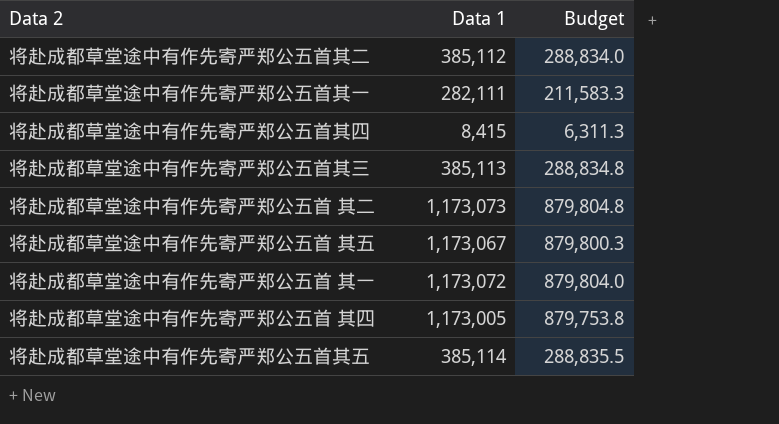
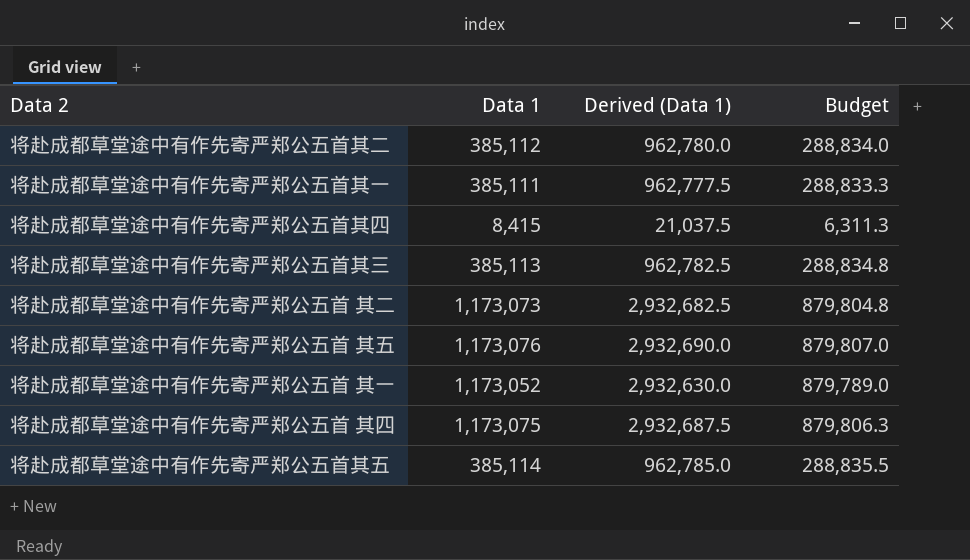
column Derived (Data 1) | formula: none -> [Data 1] * 2.5
将赴成都草堂途中有作先寄严郑公五首其一 | Data 1: 282,111 -> 385,111
将赴成都草堂途中有作先寄严郑公五首其一 | Budget: 211,583.3 -> 288,833.3
将赴成都草堂途中有作先寄严郑公五首 其五 | Data 1: 1,173,067 -> 1,173,076
将赴成都草堂途中有作先寄严郑公五首 其五 | Budget: 879,800.3 -> 879,807.0
将赴成都草堂途中有作先寄严郑公五首 其一 | Data 1: 1,173,072 -> 1,173,052
将赴成都草堂途中有作先寄严郑公五首 其一 | Budget: 879,804.0 -> 879,789.0
将赴成都草堂途中有作先寄严郑公五首 其四 | Data 1: 1,173,005 -> 1,173,075
将赴成都草堂途中有作先寄严郑公五首 其四 | Budget: 879,753.8 -> 879,806.3

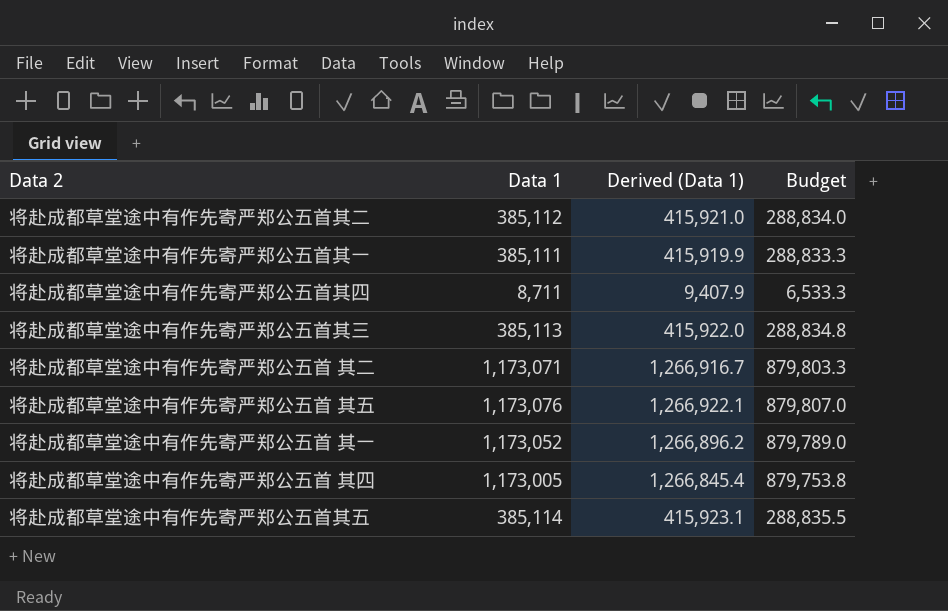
column Derived (Data 1) | formula: [Data 1] * 2.5 -> [Data 1] * 1.08
将赴成都草堂途中有作先寄严郑公五首其四 | Data 1: 8,415 -> 8,711
将赴成都草堂途中有作先寄严郑公五首其四 | Budget: 6,311.3 -> 6,533.3
将赴成都草堂途中有作先寄严郑公五首 其二 | Data 1: 1,173,073 -> 1,173,071
将赴成都草堂途中有作先寄严郑公五首 其二 | Budget: 879,804.8 -> 879,803.3
将赴成都草堂途中有作先寄严郑公五首 其四 | Data 1: 1,173,075 -> 1,173,005
将赴成都草堂途中有作先寄严郑公五首 其四 | Budget: 879,806.3 -> 879,753.8

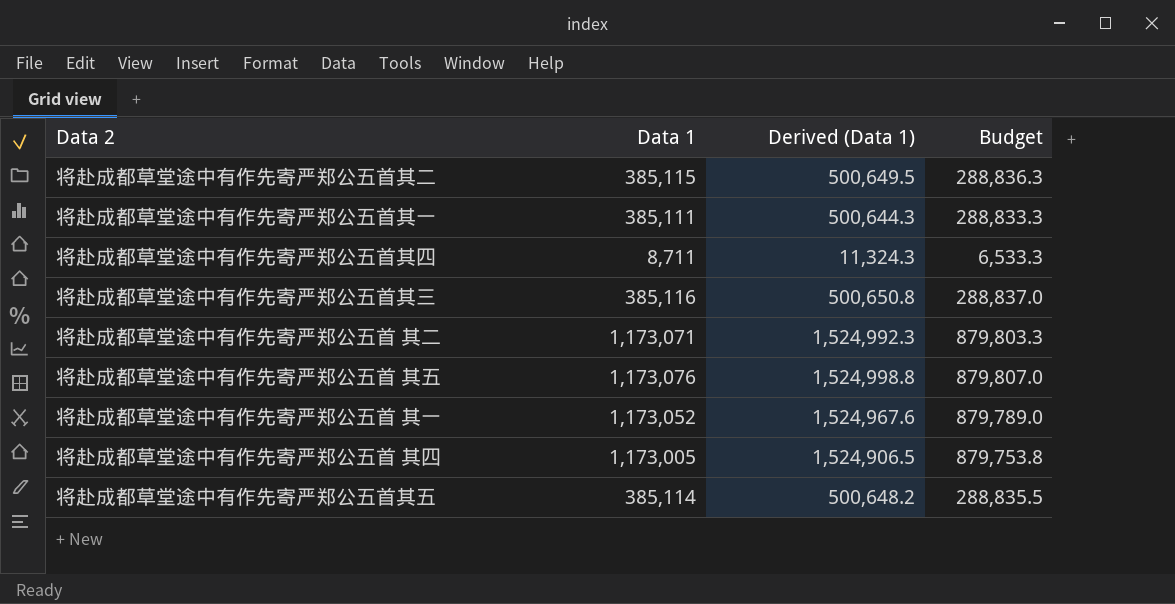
column Derived (Data 1) | formula: [Data 1] * 1.08 -> [Data 1] * 1.3
将赴成都草堂途中有作先寄严郑公五首其二 | Data 1: 385,112 -> 385,115
将赴成都草堂途中有作先寄严郑公五首其二 | Budget: 288,834.0 -> 288,836.3
将赴成都草堂途中有作先寄严郑公五首其三 | Data 1: 385,113 -> 385,116
将赴成都草堂途中有作先寄严郑公五首其三 | Budget: 288,834.8 -> 288,837.0

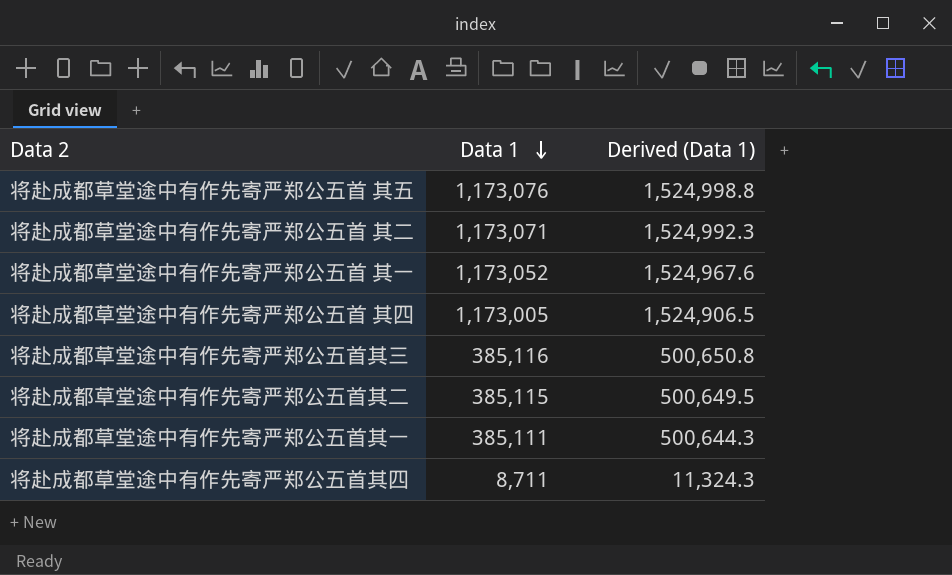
row order: none -> Data 1 descending
column Budget | formula: [Data 1] * 0.75 -> none
row 将赴成都草堂途中有作先寄严郑公五首其五: 385,114 | 500,648.2 | 288,835.5 -> none

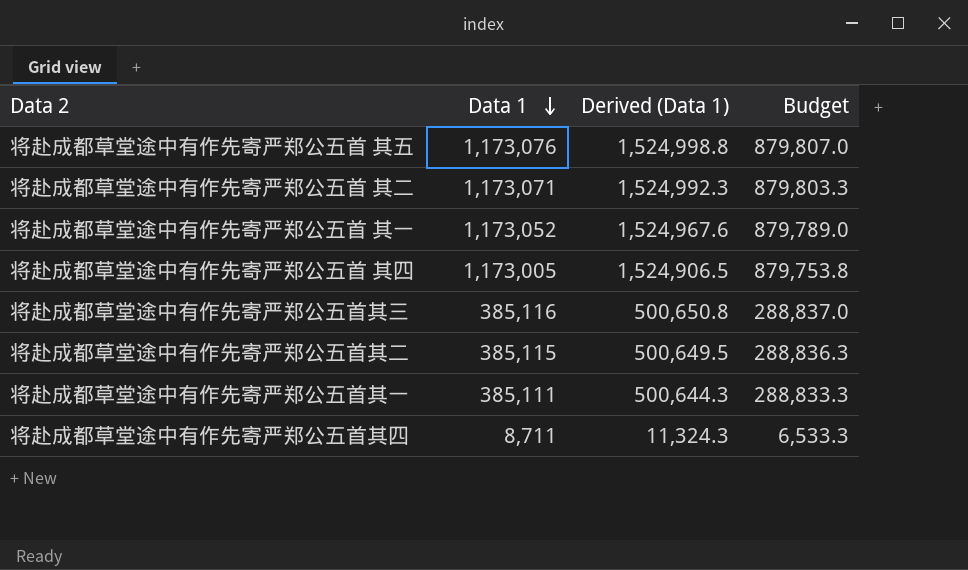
column Budget | formula: none -> [Data 1] * 0.75

